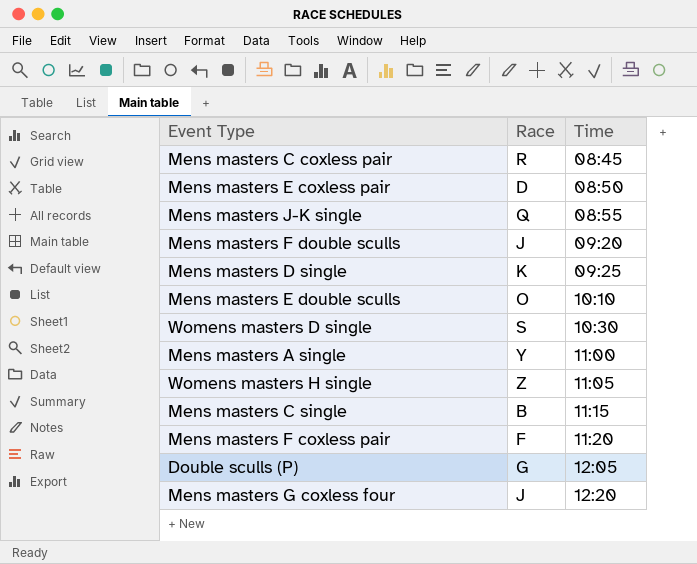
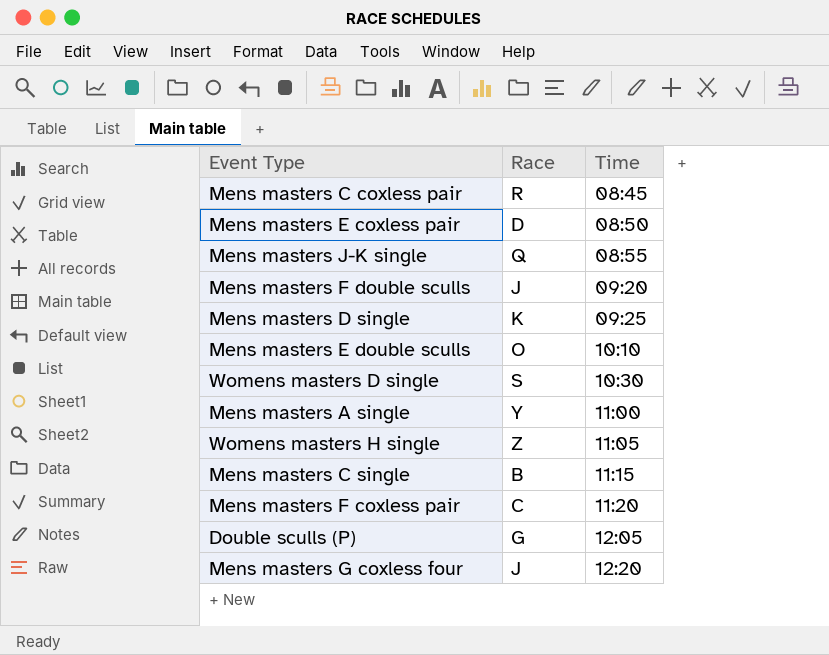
Mens masters F coxless pair | Race: F -> C

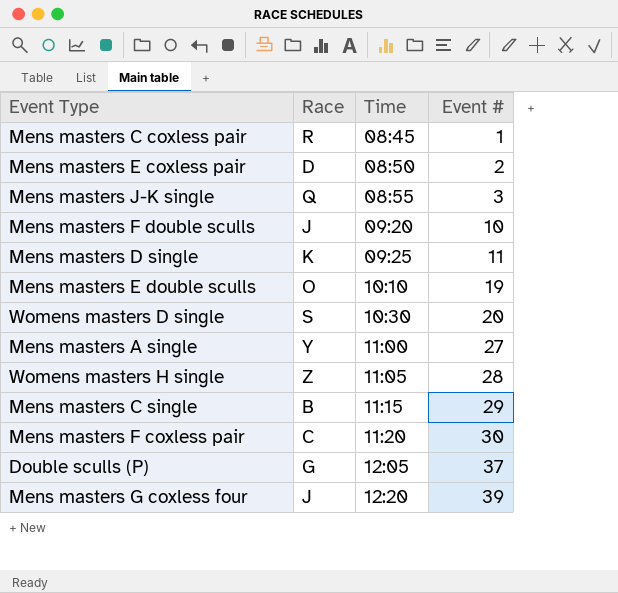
column Event # | position: none -> 4

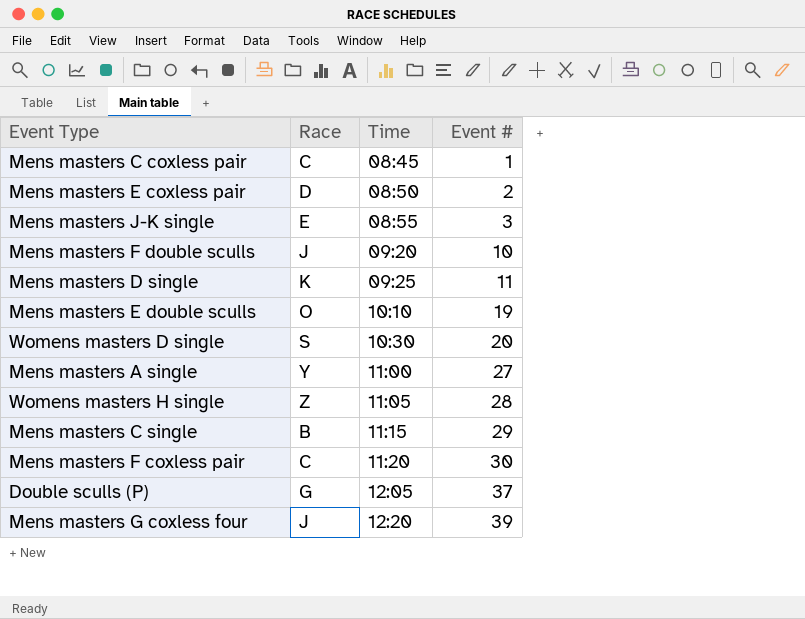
Mens masters C coxless pair | Race: R -> C
Mens masters J-K single | Race: Q -> E

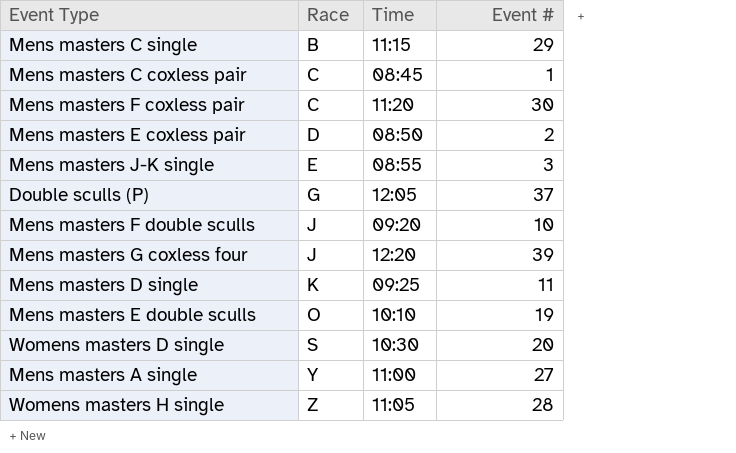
row order: Time ascending -> Race ascending

